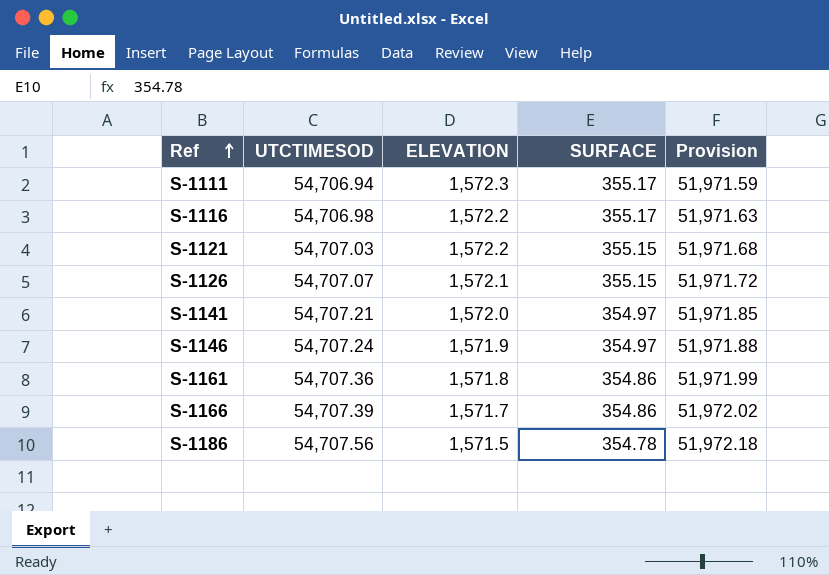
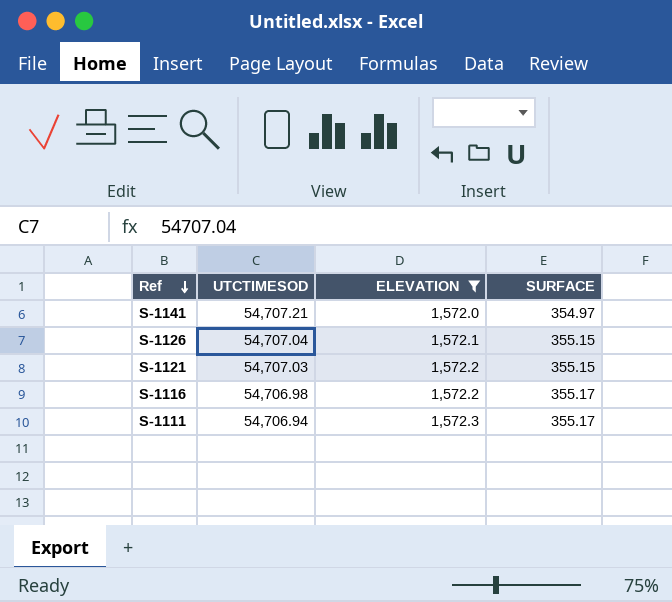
filter: none -> ELEVATION >= 1,572.0
row order: Ref ascending -> Ref descending
column Provision | formula: [UTCTIMESOD] * 0.95 -> none
S-1126 | UTCTIMESOD: 54,707.07 -> 54,707.04

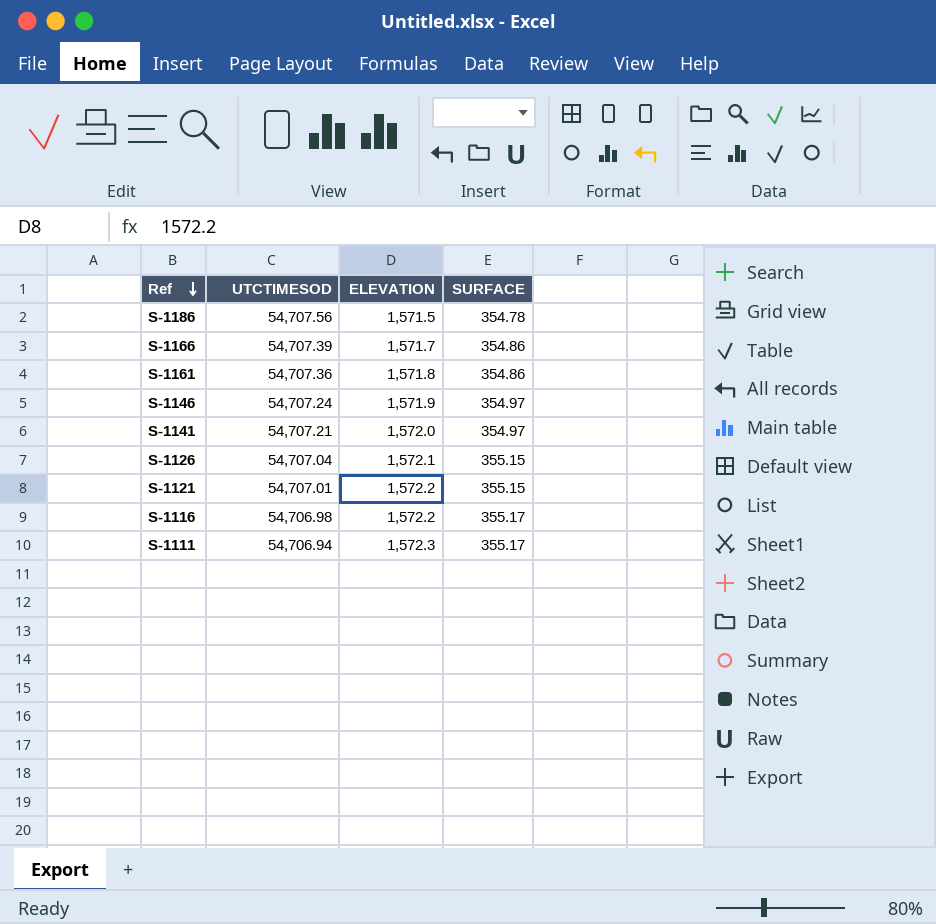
filter: ELEVATION >= 1,572.0 -> none
S-1121 | UTCTIMESOD: 54,707.03 -> 54,707.01

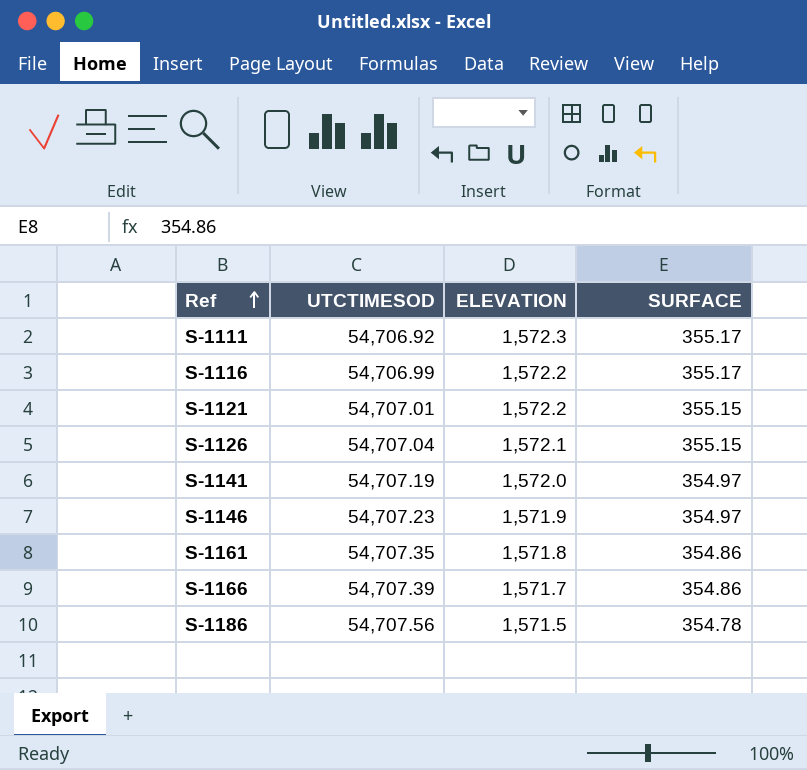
row order: Ref descending -> Ref ascending
S-1111 | UTCTIMESOD: 54,706.94 -> 54,706.92
S-1116 | UTCTIMESOD: 54,706.98 -> 54,706.99
S-1141 | UTCTIMESOD: 54,707.21 -> 54,707.19
S-1146 | UTCTIMESOD: 54,707.24 -> 54,707.23
S-1161 | UTCTIMESOD: 54,707.36 -> 54,707.35

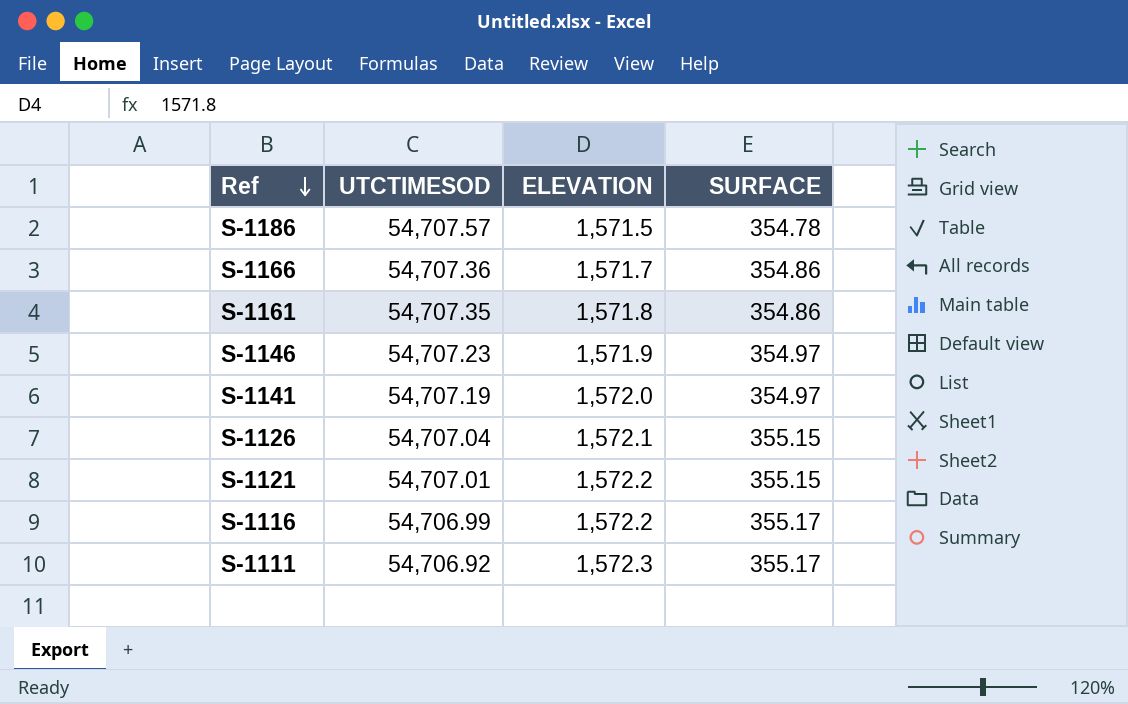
row order: Ref ascending -> Ref descending
S-1186 | UTCTIMESOD: 54,707.56 -> 54,707.57
S-1166 | UTCTIMESOD: 54,707.39 -> 54,707.36

